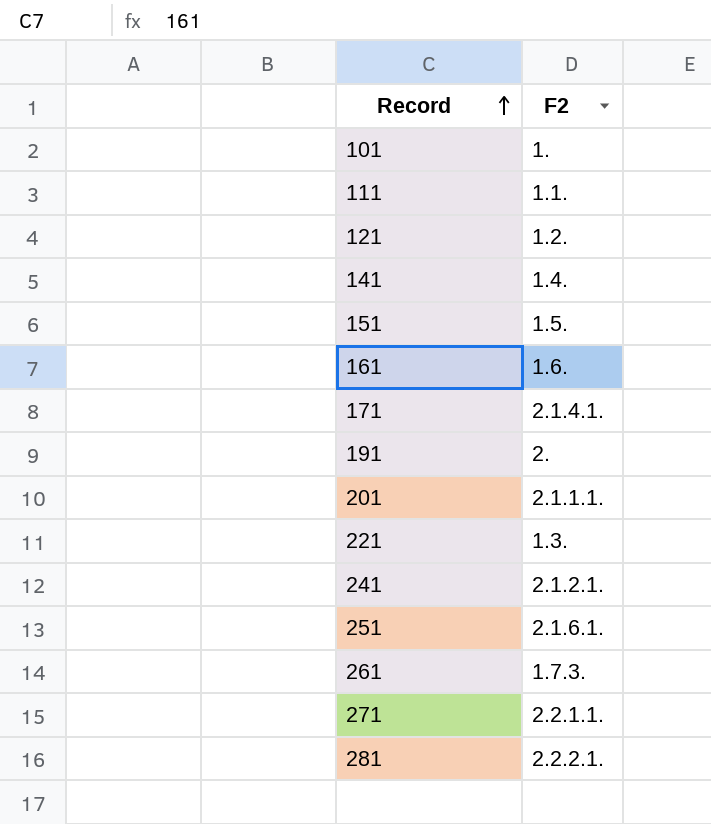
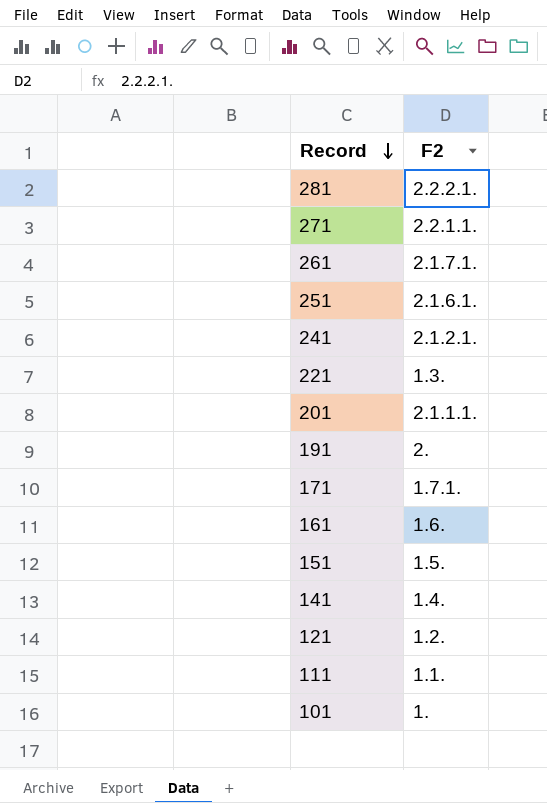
row order: Record ascending -> Record descending
261 | F2: 1.7.3. -> 2.1.7.1.
171 | F2: 2.1.4.1. -> 1.7.1.

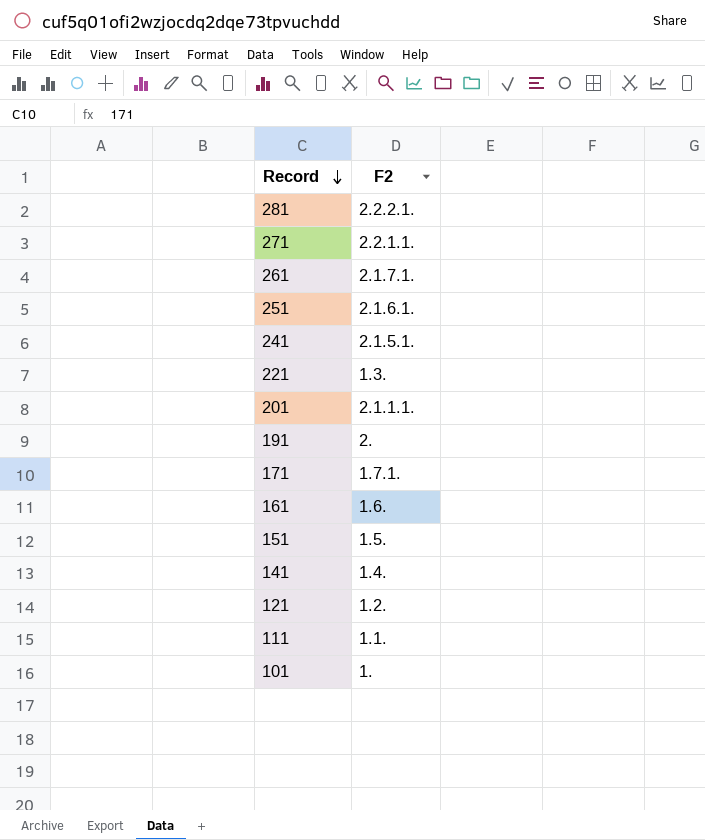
241 | F2: 2.1.2.1. -> 2.1.5.1.

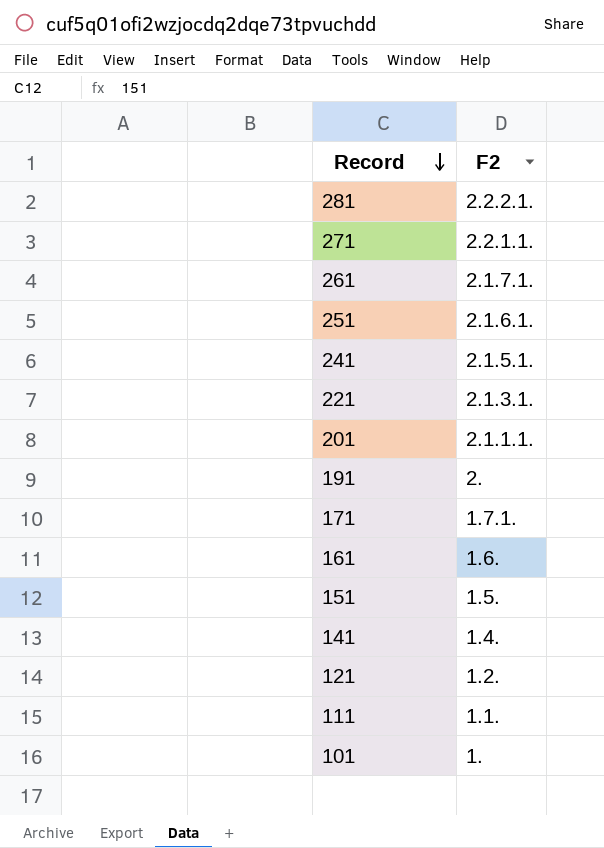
221 | F2: 1.3. -> 2.1.3.1.

